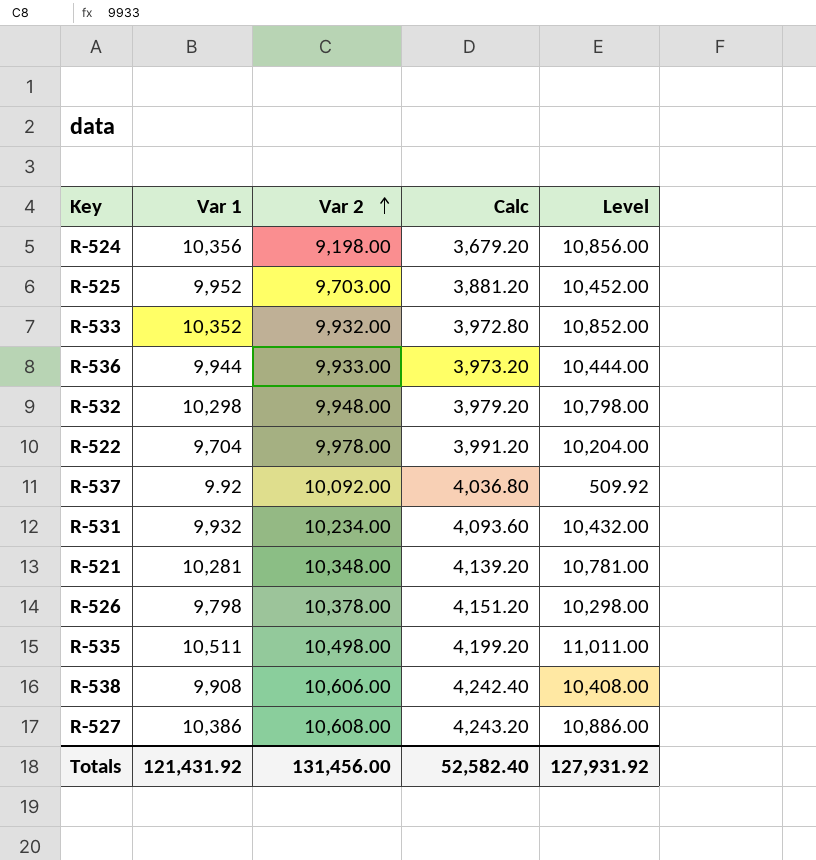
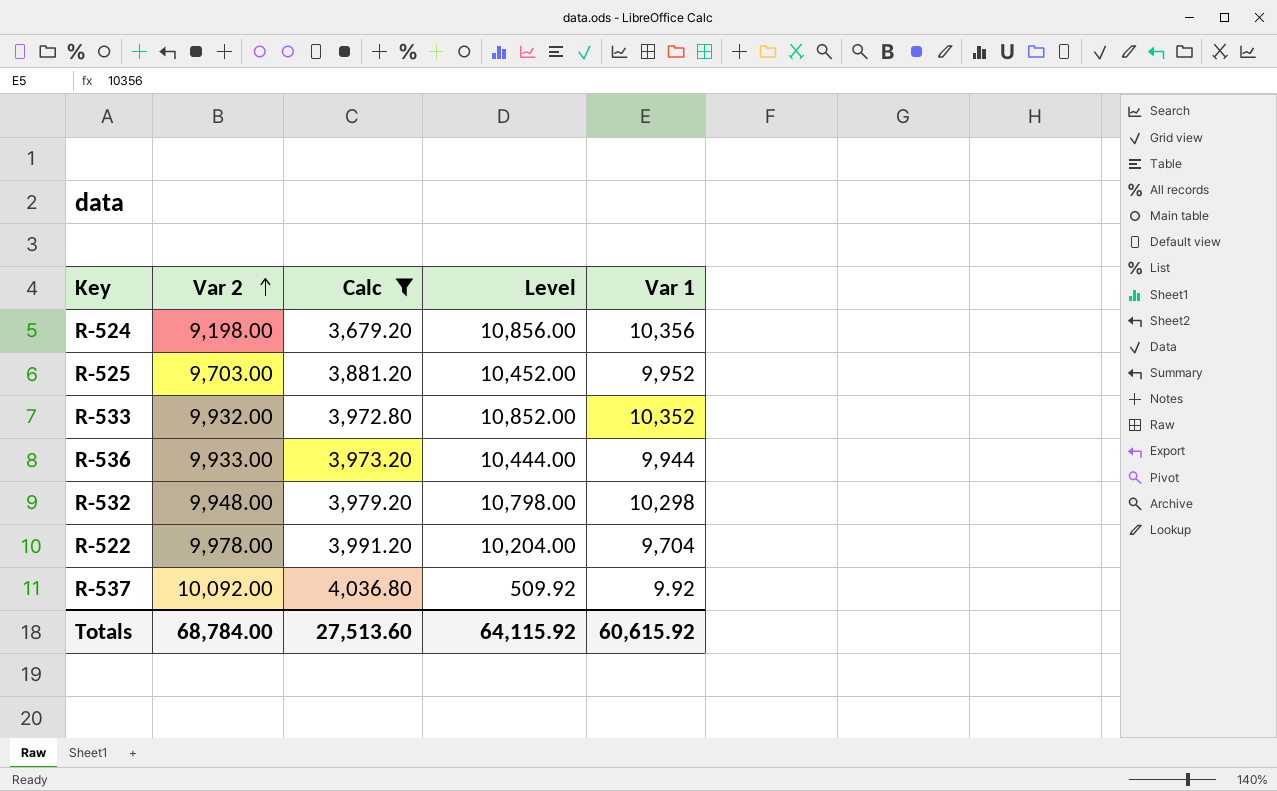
filter: none -> Calc <= 4,036.80
column Var 1 | position: 2 -> 5
Totals | Var 2: 131,456.00 -> 68,784.00
Totals | Calc: 52,582.40 -> 27,513.60
Totals | Level: 127,931.92 -> 64,115.92
Totals | Var 1: 121,431.92 -> 60,615.92

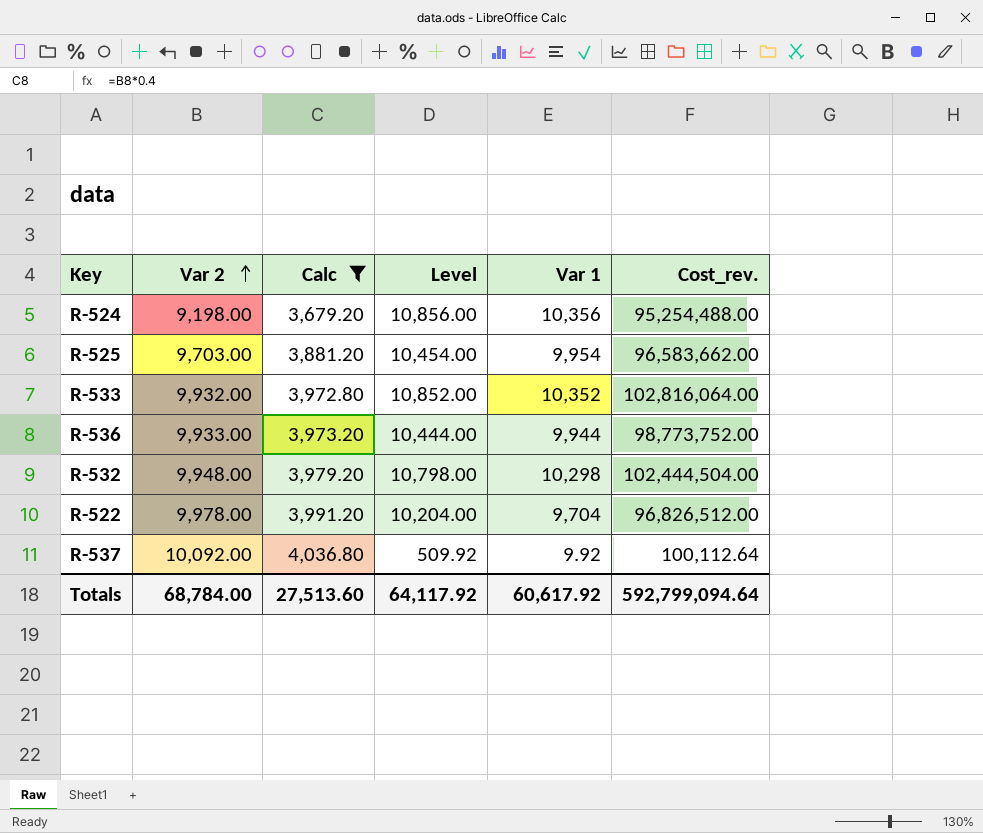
column Cost_rev. | formula: none -> [Var 2] * [Var 1]
R-525 | Level: 10,452.00 -> 10,454.00
R-525 | Var 1: 9,952 -> 9,954
Totals | Level: 64,115.92 -> 64,117.92
Totals | Var 1: 60,615.92 -> 60,617.92

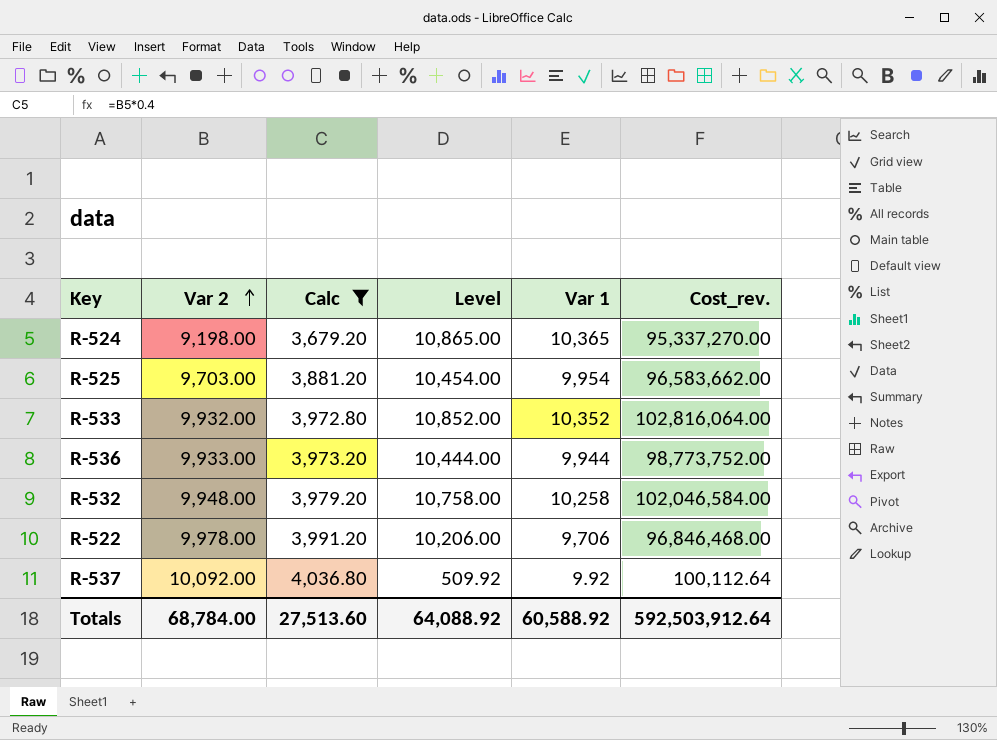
R-524 | Level: 10,856.00 -> 10,865.00
R-524 | Var 1: 10,356 -> 10,365
R-524 | Cost_rev.: 95,254,488.00 -> 95,337,270.00
R-532 | Level: 10,798.00 -> 10,758.00
R-532 | Var 1: 10,298 -> 10,258
R-532 | Cost_rev.: 102,444,504.00 -> 102,046,584.00
R-522 | Level: 10,204.00 -> 10,206.00
R-522 | Var 1: 9,704 -> 9,706
R-522 | Cost_rev.: 96,826,512.00 -> 96,846,468.00
Totals | Level: 64,117.92 -> 64,088.92
Totals | Var 1: 60,617.92 -> 60,588.92
Totals | Cost_rev.: 592,799,094.64 -> 592,503,912.64

